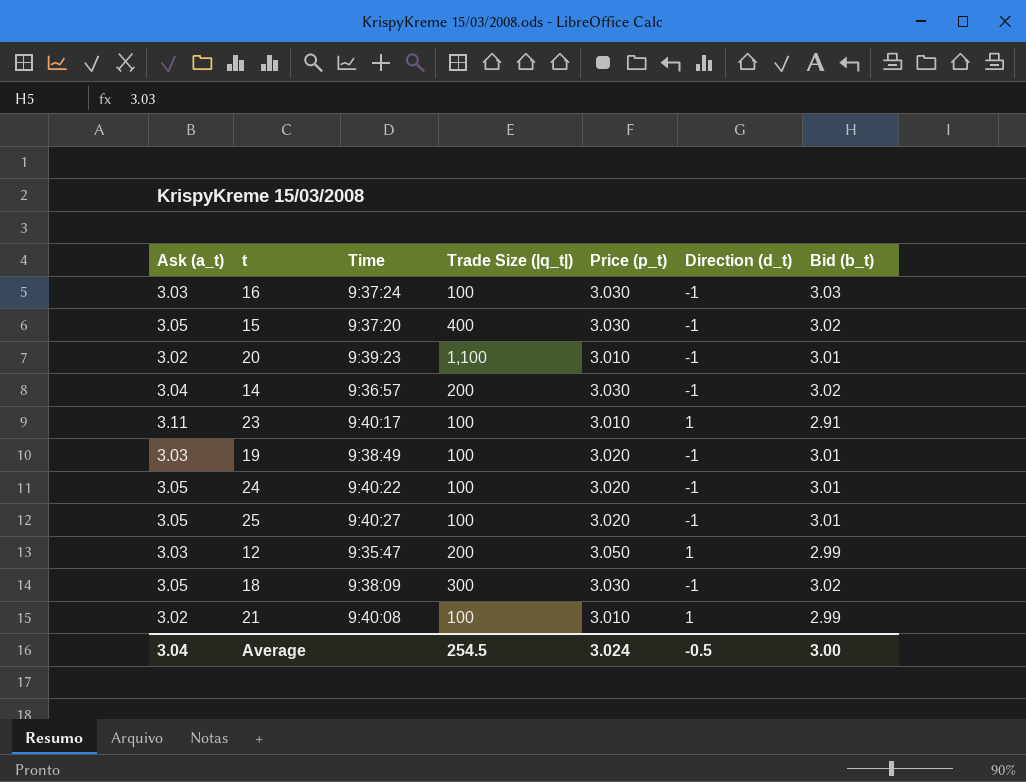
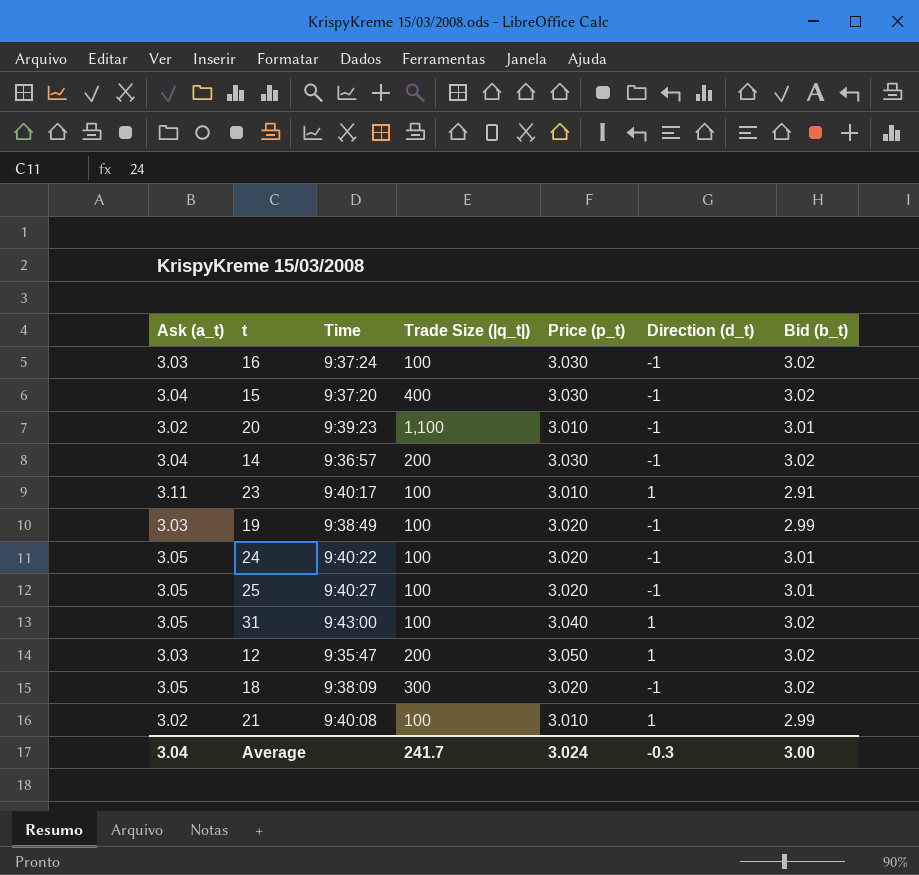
16 | Bid (b_t): 3.03 -> 3.02
15 | Ask (a_t): 3.05 -> 3.04
19 | Bid (b_t): 3.01 -> 2.99
row 31: none -> 3.05 | 9:43:00 | 100 | 3.040 | 1 | 3.02
12 | Bid (b_t): 2.99 -> 3.02
18 | Price (p_t): 3.030 -> 3.020
Average | Trade Size (|q_t|): 254.5 -> 241.7
Average | Direction (d_t): -0.5 -> -0.3

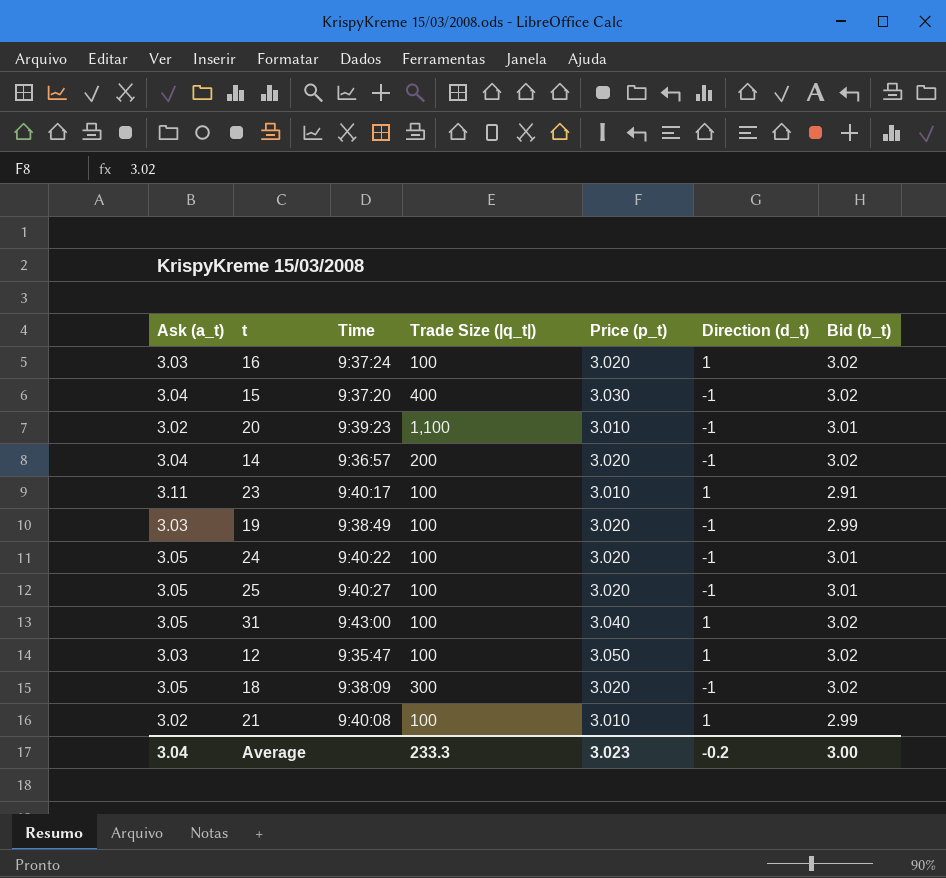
16 | Price (p_t): 3.030 -> 3.020
16 | Direction (d_t): -1 -> 1
14 | Price (p_t): 3.030 -> 3.020
12 | Trade Size (|q_t|): 200 -> 100
Average | Trade Size (|q_t|): 241.7 -> 233.3
Average | Price (p_t): 3.024 -> 3.023
Average | Direction (d_t): -0.3 -> -0.2

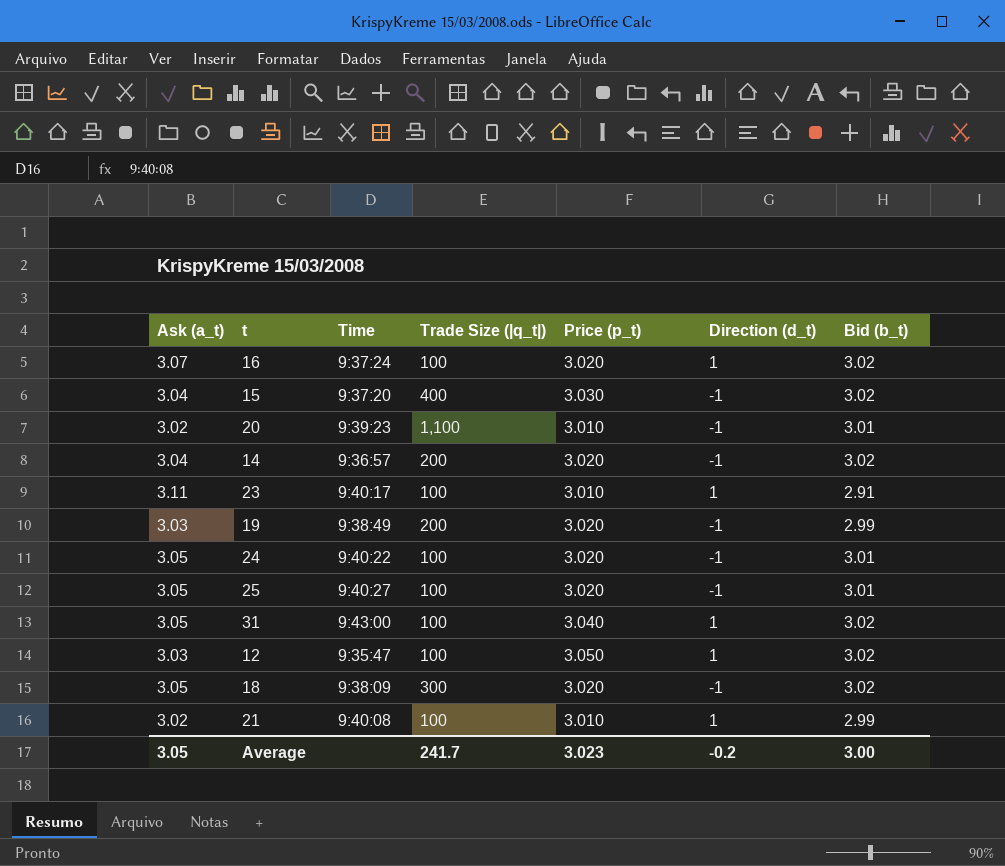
16 | Ask (a_t): 3.03 -> 3.07
19 | Trade Size (|q_t|): 100 -> 200
Average | Ask (a_t): 3.04 -> 3.05
Average | Trade Size (|q_t|): 233.3 -> 241.7

